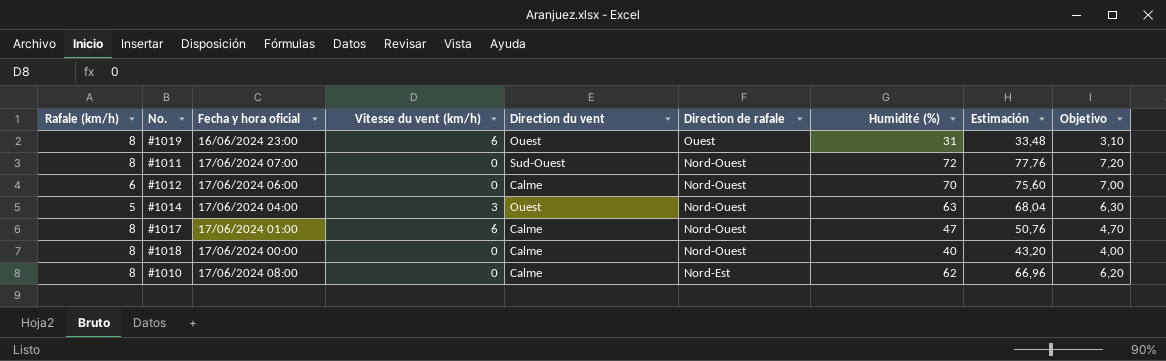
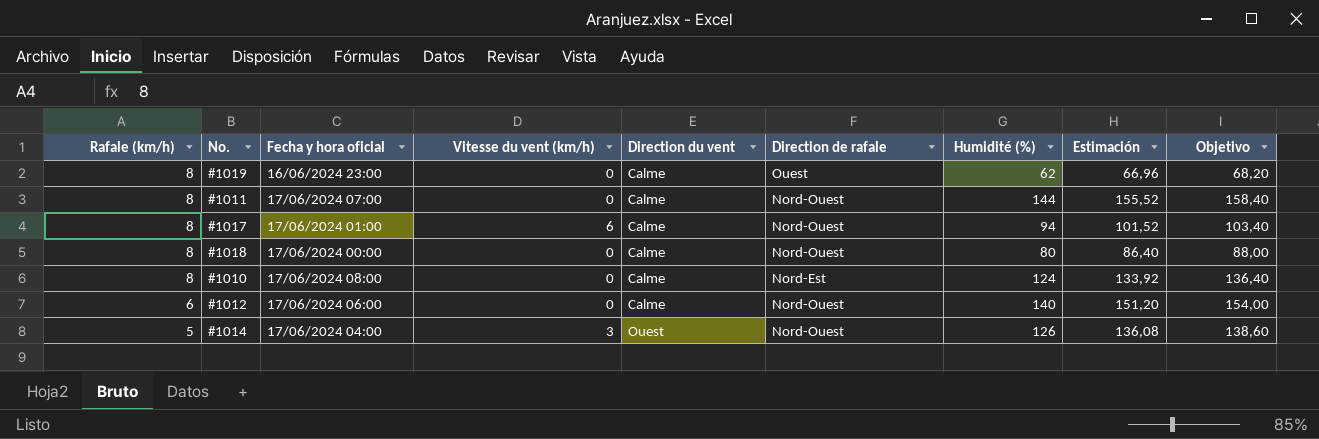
row order: Direction de rafale descending -> Rafale (km/h) descending
column Objetivo | formula: [Humidité (%)] * 0,1 -> [Humidité (%)] * 1,1
#1019 | Vitesse du vent (km/h): 6 -> 0
#1019 | Direction du vent: Ouest -> Calme
#1019 | Humidité (%): 31 -> 62
#1019 | Estimación: 33,48 -> 66,96
#1011 | Direction du vent: Sud-Ouest -> Calme
#1011 | Humidité (%): 72 -> 144
#1011 | Estimación: 77,76 -> 155,52
#1017 | Humidité (%): 47 -> 94
#1017 | Estimación: 50,76 -> 101,52
#1018 | Humidité (%): 40 -> 80
#1018 | Estimación: 43,20 -> 86,40
#1010 | Humidité (%): 62 -> 124
#1010 | Estimación: 66,96 -> 133,92
#1012 | Humidité (%): 70 -> 140
#1012 | Estimación: 75,60 -> 151,20
#1014 | Humidité (%): 63 -> 126
#1014 | Estimación: 68,04 -> 136,08

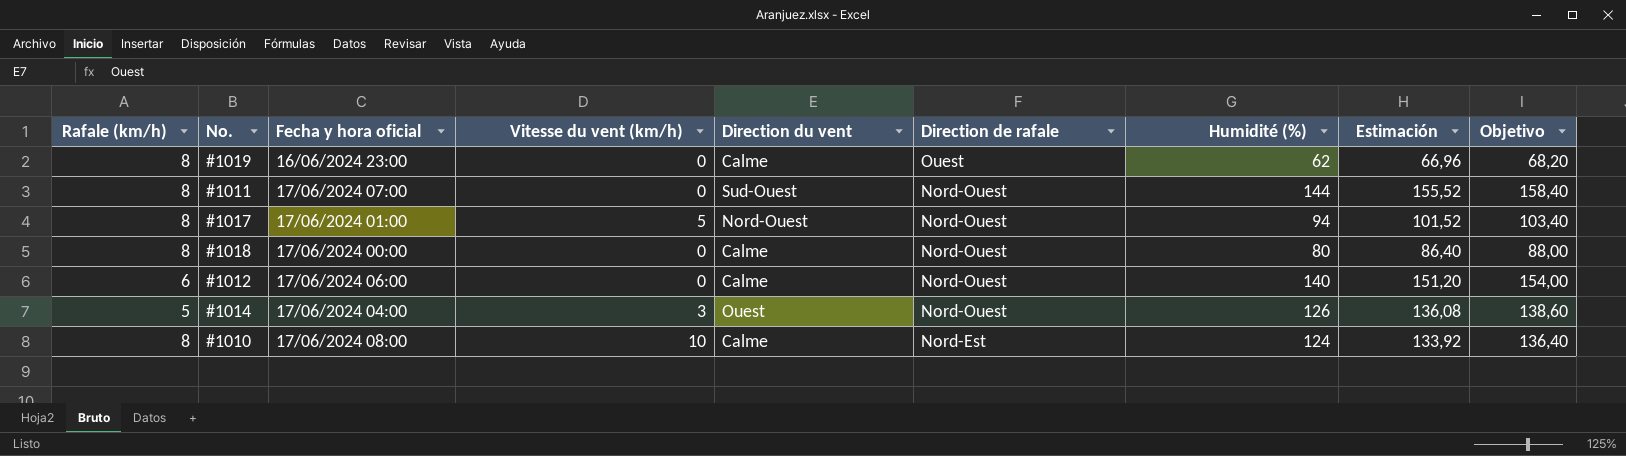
row order: Rafale (km/h) descending -> Direction de rafale descending
#1011 | Direction du vent: Calme -> Sud-Ouest
#1017 | Vitesse du vent (km/h): 6 -> 5
#1017 | Direction du vent: Calme -> Nord-Ouest
#1010 | Vitesse du vent (km/h): 0 -> 10

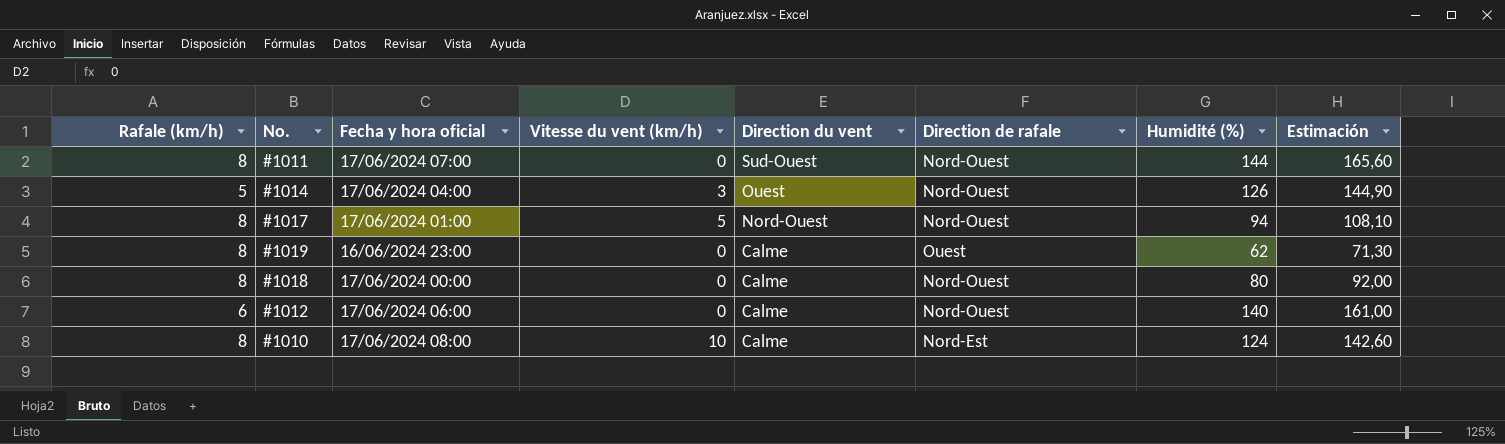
row order: Direction de rafale descending -> Direction du vent descending
column Objetivo | formula: [Humidité (%)] * 1,1 -> none
column Estimación | formula: [Humidité (%)] * 1,08 -> [Humidité (%)] * 1,15

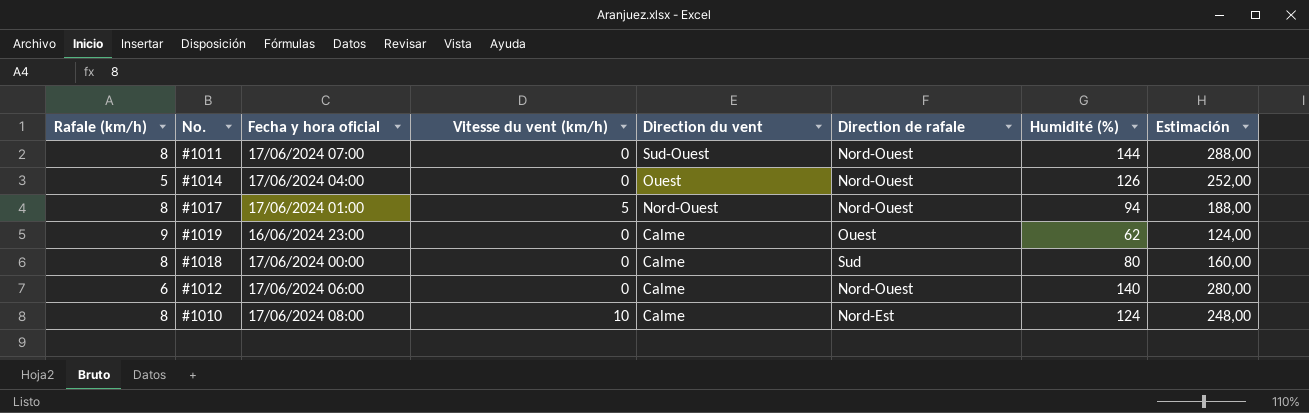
column Estimación | formula: [Humidité (%)] * 1,15 -> [Humidité (%)] * 2
#1014 | Vitesse du vent (km/h): 3 -> 0
#1019 | Rafale (km/h): 8 -> 9
#1018 | Direction de rafale: Nord-Ouest -> Sud

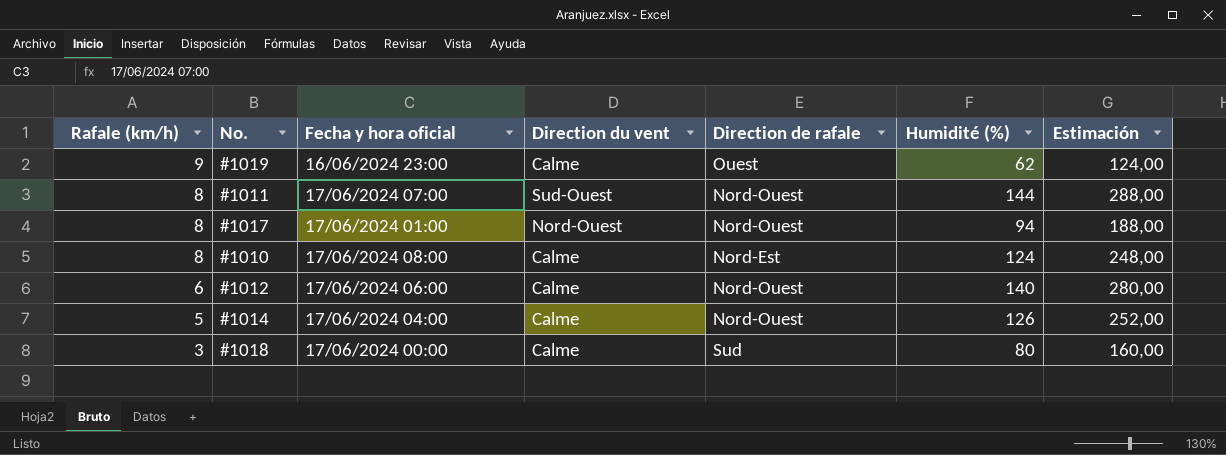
row order: Direction du vent descending -> Rafale (km/h) descending
column Vitesse du vent (km/h) | position: 4 -> none
#1014 | Direction du vent: Ouest -> Calme
#1018 | Rafale (km/h): 8 -> 3

